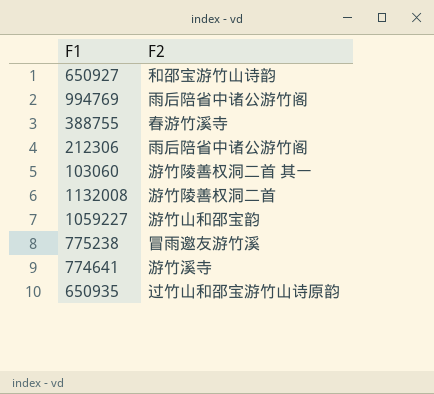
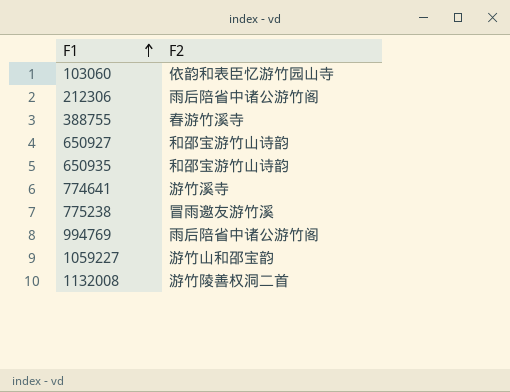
row order: none -> F1 ascending
103060 | F2: 游竹陵善权洞二首 其一 -> 依韵和表臣忆游竹园山寺
650935 | F2: 过竹山和邵宝游竹山诗原韵 -> 和邵宝游竹山诗韵

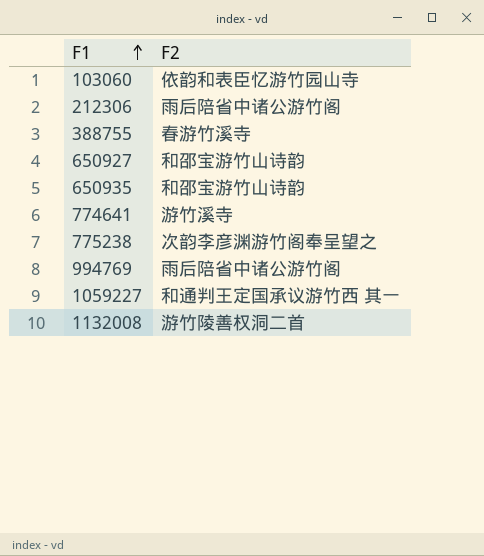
775238 | F2: 冒雨邀友游竹溪 -> 次韵李彦渊游竹阁奉呈望之
1059227 | F2: 游竹山和邵宝韵 -> 和通判王定国承议游竹西 其一

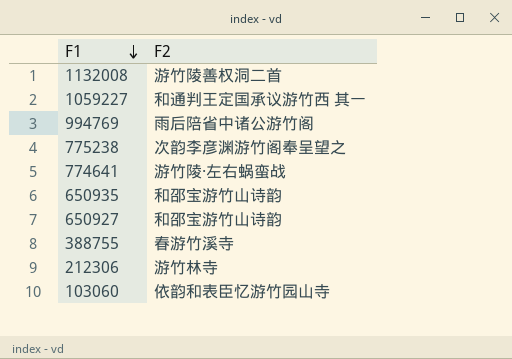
row order: F1 ascending -> F1 descending
774641 | F2: 游竹溪寺 -> 游竹陵·左右蜗蛮战
212306 | F2: 雨后陪省中诸公游竹阁 -> 游竹林寺

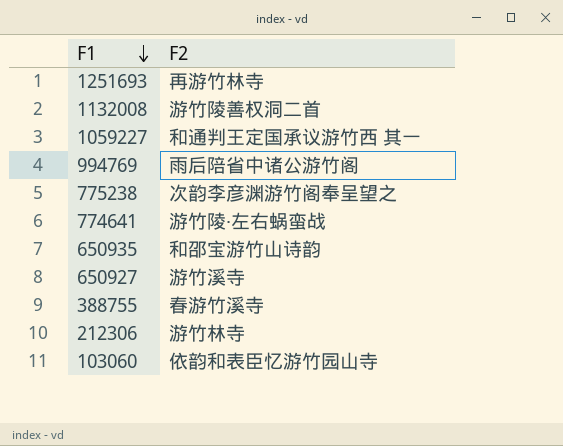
row 1251693: none -> 再游竹林寺
650927 | F2: 和邵宝游竹山诗韵 -> 游竹溪寺

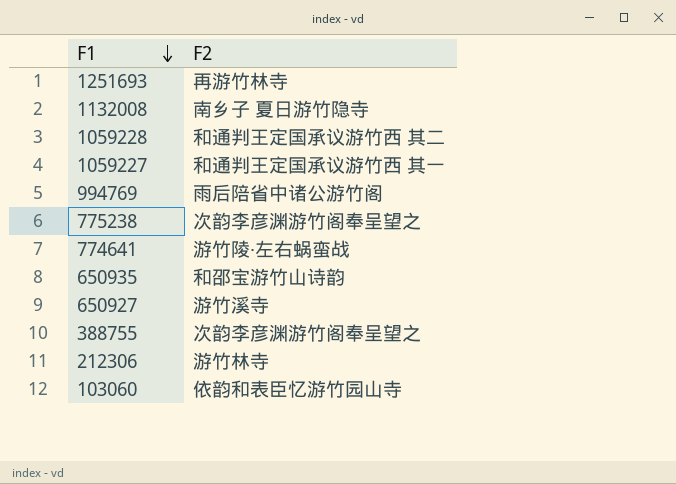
1132008 | F2: 游竹陵善权洞二首 -> 南乡子 夏日游竹隐寺
row 1059228: none -> 和通判王定国承议游竹西 其二
388755 | F2: 春游竹溪寺 -> 次韵李彦渊游竹阁奉呈望之

